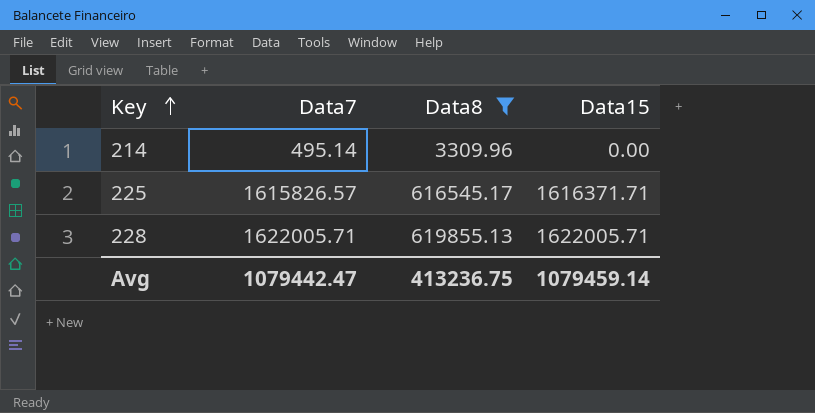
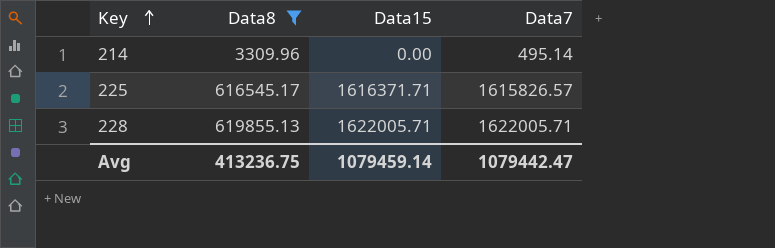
column Data7 | position: 2 -> 4

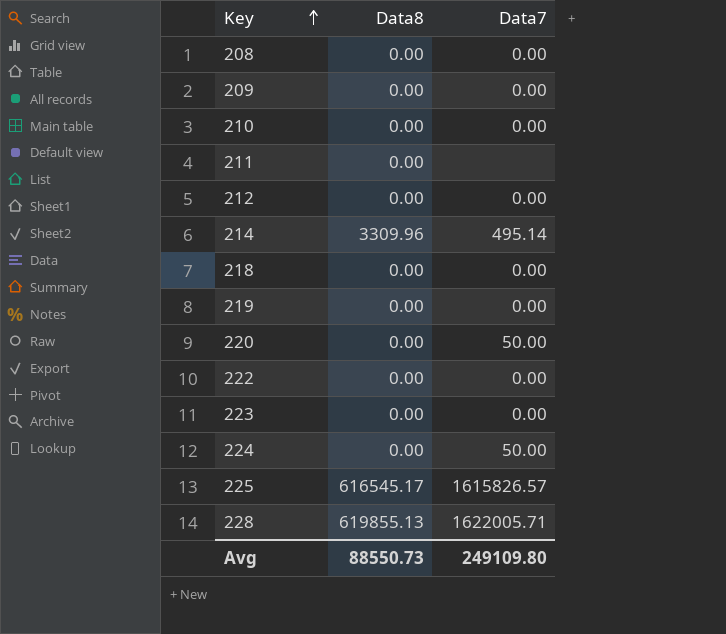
filter: Data8 != 0.00 -> none
column Data15 | position: 3 -> none
Avg | Data8: 413236.75 -> 88550.73
Avg | Data7: 1079442.47 -> 249109.80

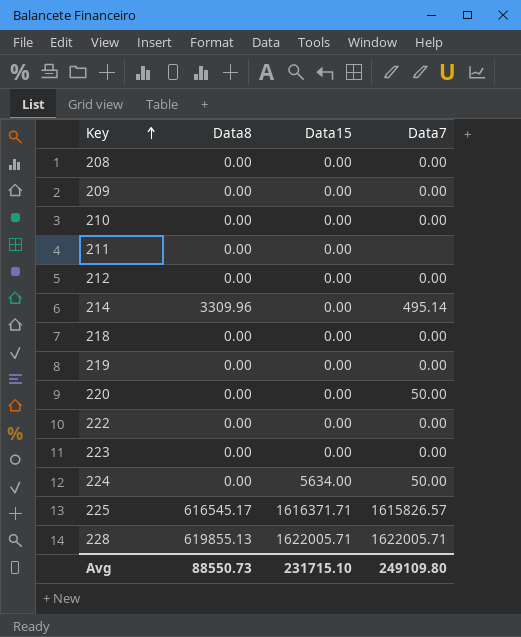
column Data15 | position: none -> 3

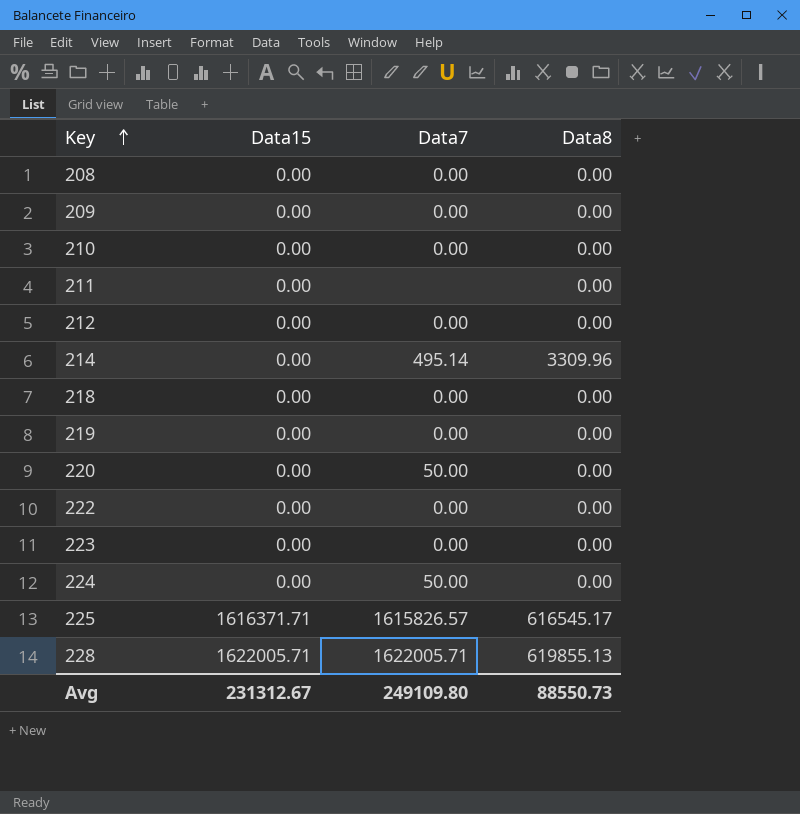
column Data8 | position: 2 -> 4
224 | Data15: 5634.00 -> 0.00
Avg | Data15: 231715.10 -> 231312.67

